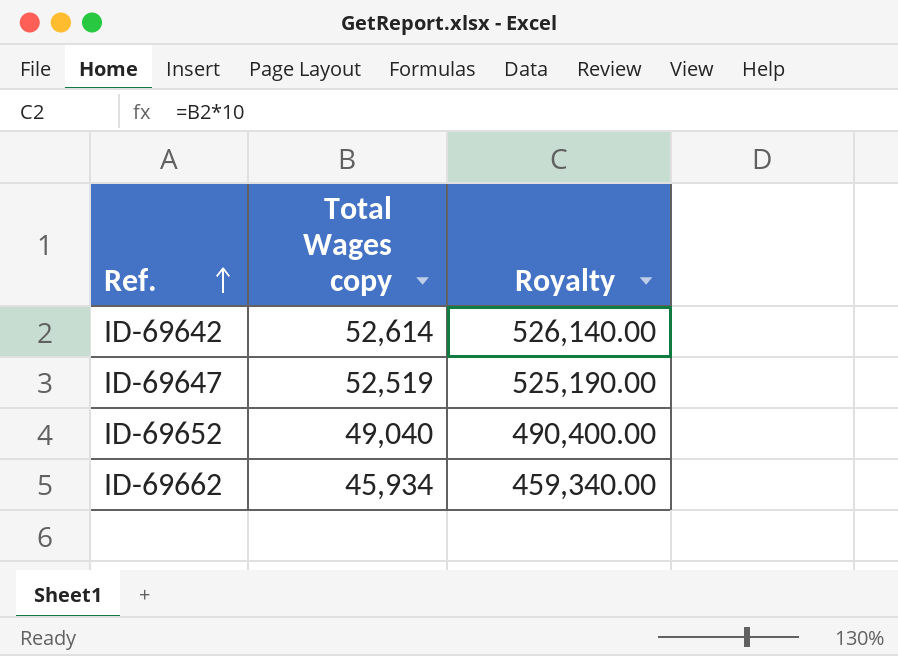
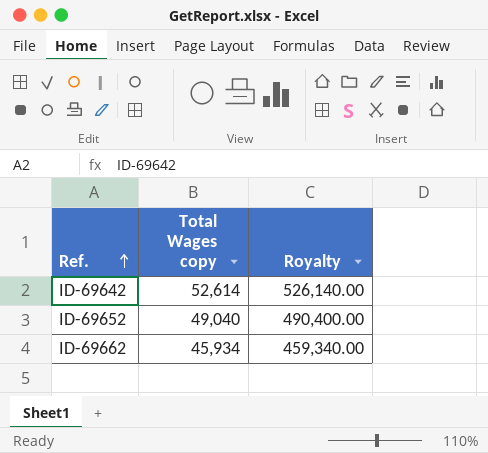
row ID-69647: 52,519 | 525,190.00 -> none

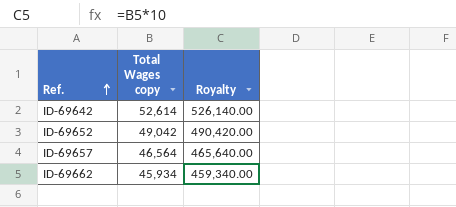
ID-69652 | Total Wages copy: 49,040 -> 49,042
ID-69652 | Royalty: 490,400.00 -> 490,420.00
row ID-69657: none -> 46,564 | 465,640.00

